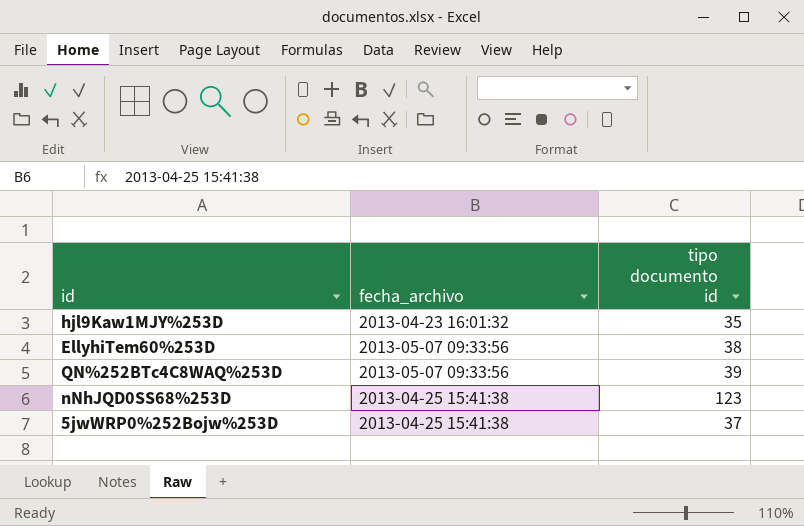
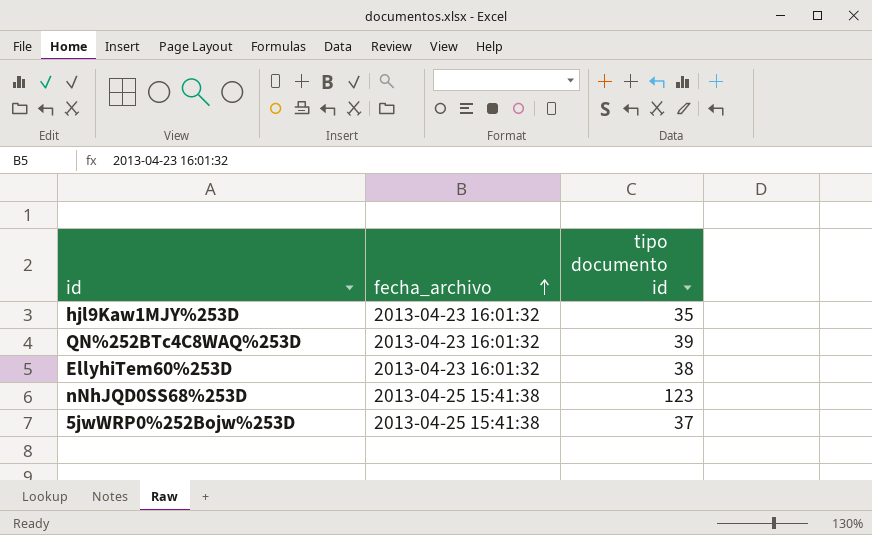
row order: none -> fecha_archivo ascending
QN%252BTc4C8WAQ%253D | fecha_archivo: 2013-05-07 09:33:56 -> 2013-04-23 16:01:32
EllyhiTem60%253D | fecha_archivo: 2013-05-07 09:33:56 -> 2013-04-23 16:01:32

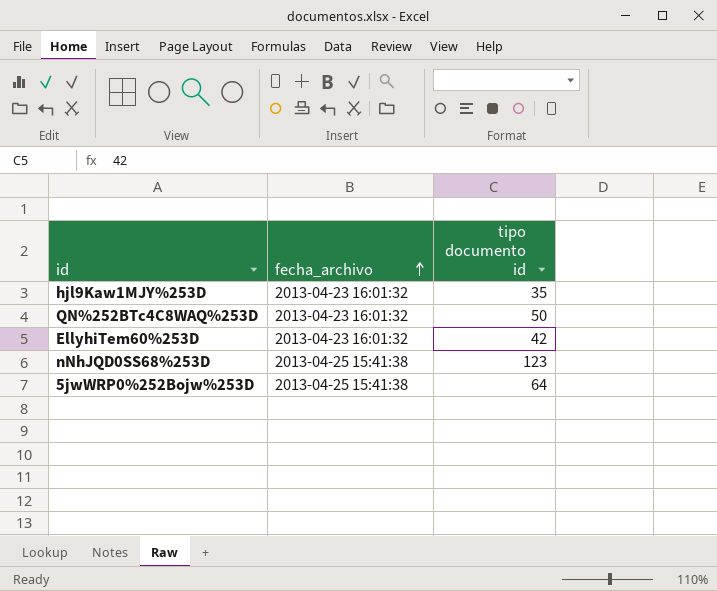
QN%252BTc4C8WAQ%253D | tipo documento id: 39 -> 50
EllyhiTem60%253D | tipo documento id: 38 -> 42
5jwWRP0%252Bojw%253D | tipo documento id: 37 -> 64

